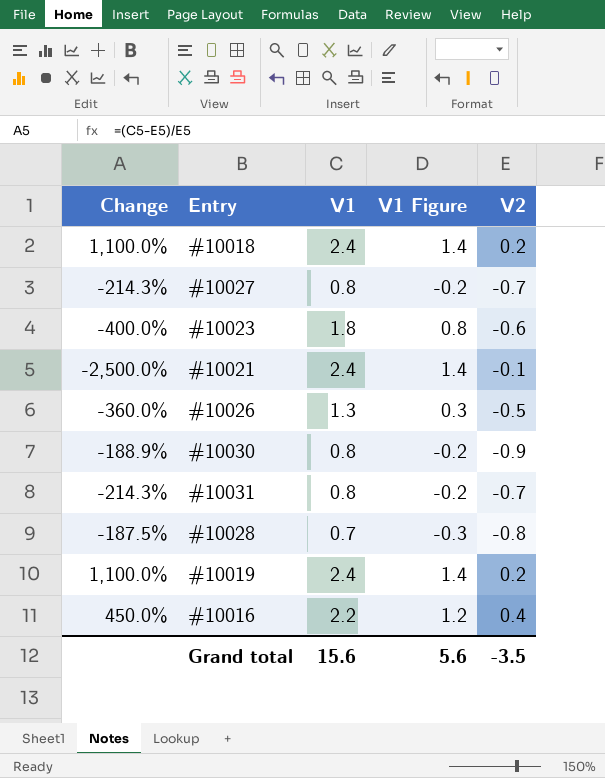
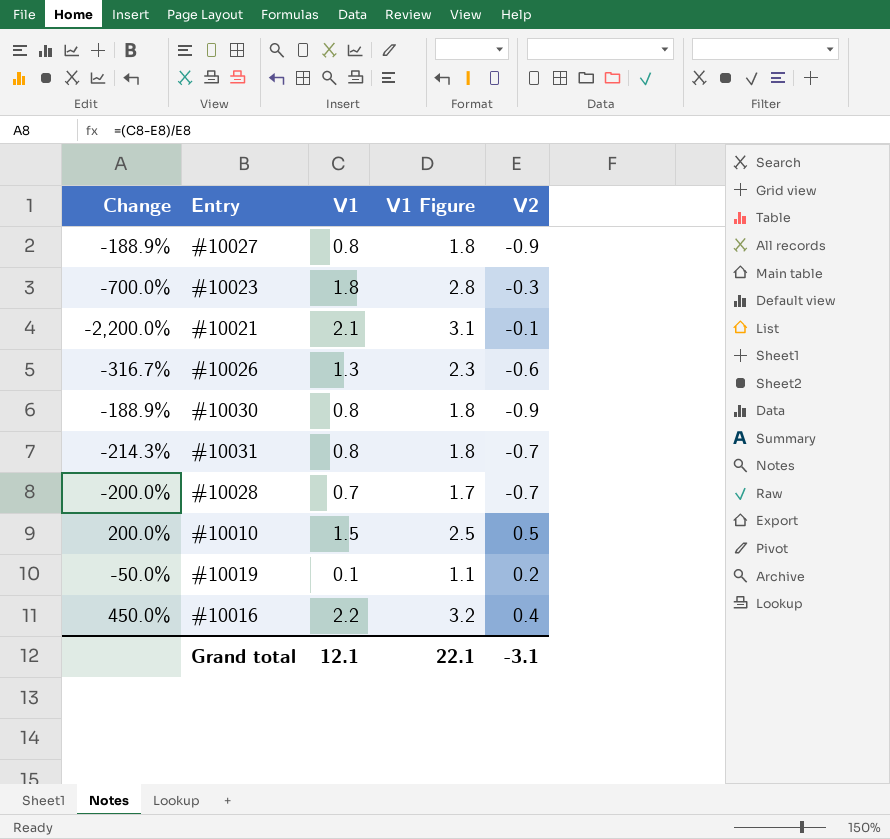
column V1 Figure | formula: [V1] - 1 -> [V1] + 1
row #10018: 1,100.0% | 2.4 | 1.4 | 0.2 -> none
#10027 | Change: -214.3% -> -188.9%
#10027 | V2: -0.7 -> -0.9
#10023 | Change: -400.0% -> -700.0%
#10023 | V2: -0.6 -> -0.3
#10021 | Change: -2,500.0% -> -2,200.0%
#10021 | V1: 2.4 -> 2.1
#10026 | Change: -360.0% -> -316.7%
#10026 | V2: -0.5 -> -0.6
#10028 | Change: -187.5% -> -200.0%
#10028 | V2: -0.8 -> -0.7
row #10010: none -> 200.0% | 1.5 | 2.5 | 0.5
#10019 | Change: 1,100.0% -> -50.0%
#10019 | V1: 2.4 -> 0.1
Grand total | V1: 15.6 -> 12.1
Grand total | V1 Figure: 5.6 -> 22.1
Grand total | V2: -3.5 -> -3.1

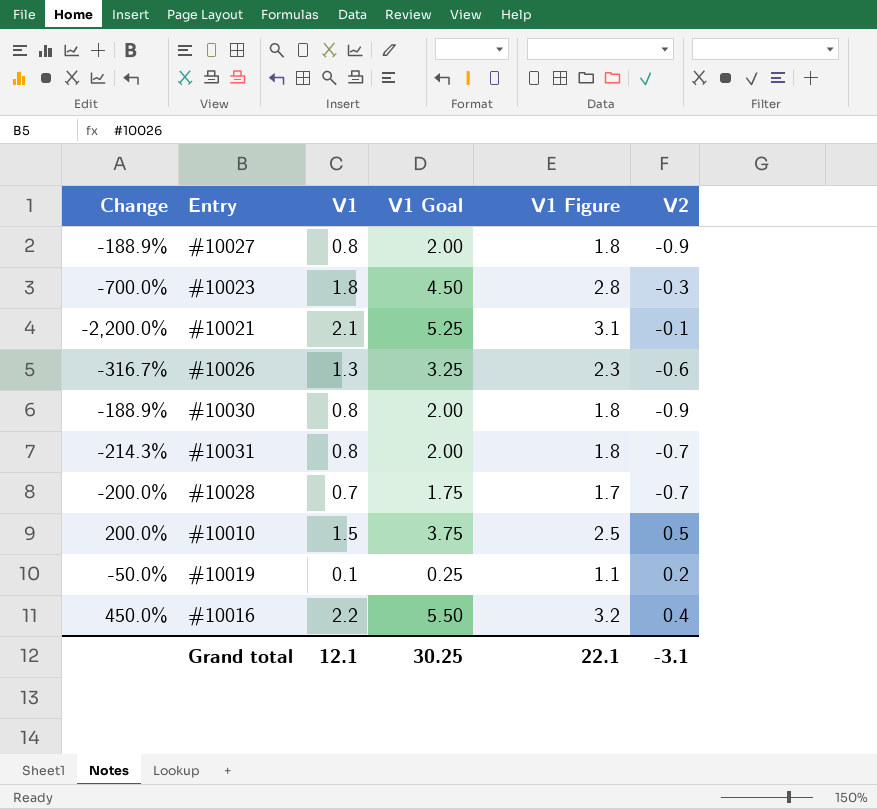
column V1 Goal | formula: none -> [V1] * 2.5

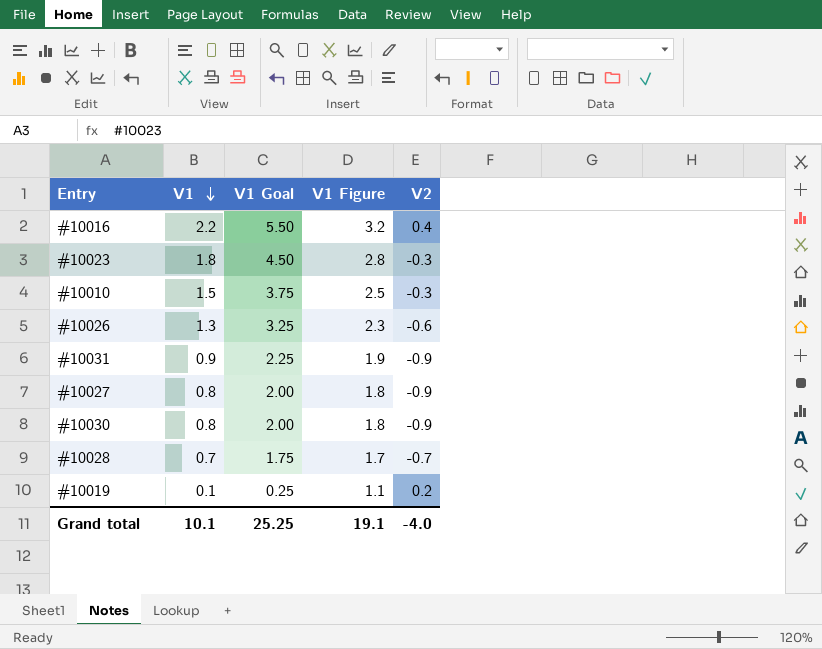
row order: none -> V1 descending
column Change | formula: ([V1] - [V2]) / [V2] -> none
row #10021: -2,200.0% | 2.1 | 5.25 | 3.1 | -0.1 -> none
#10010 | V2: 0.5 -> -0.3
#10031 | V1: 0.8 -> 0.9
#10031 | V1 Goal: 2.00 -> 2.25
#10031 | V1 Figure: 1.8 -> 1.9
#10031 | V2: -0.7 -> -0.9
Grand total | V1: 12.1 -> 10.1
Grand total | V1 Goal: 30.25 -> 25.25
Grand total | V1 Figure: 22.1 -> 19.1
Grand total | V2: -3.1 -> -4.0

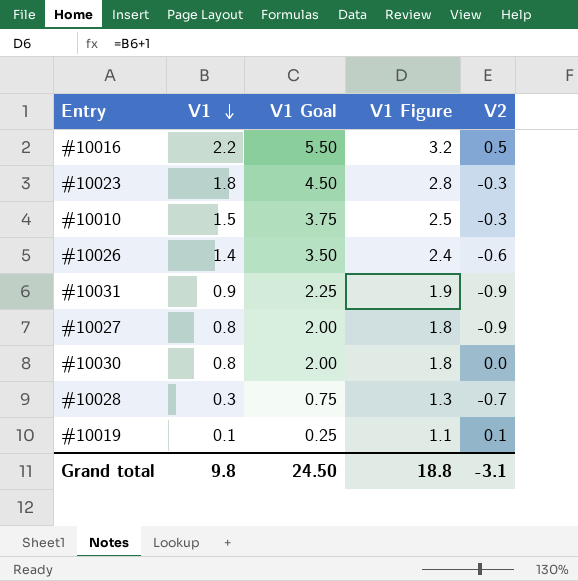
#10016 | V2: 0.4 -> 0.5
#10026 | V1: 1.3 -> 1.4
#10026 | V1 Goal: 3.25 -> 3.50
#10026 | V1 Figure: 2.3 -> 2.4
#10030 | V2: -0.9 -> 0.0
#10028 | V1: 0.7 -> 0.3
#10028 | V1 Goal: 1.75 -> 0.75
#10028 | V1 Figure: 1.7 -> 1.3
#10019 | V2: 0.2 -> 0.1
Grand total | V1: 10.1 -> 9.8
Grand total | V1 Goal: 25.25 -> 24.50
Grand total | V1 Figure: 19.1 -> 18.8
Grand total | V2: -4.0 -> -3.1

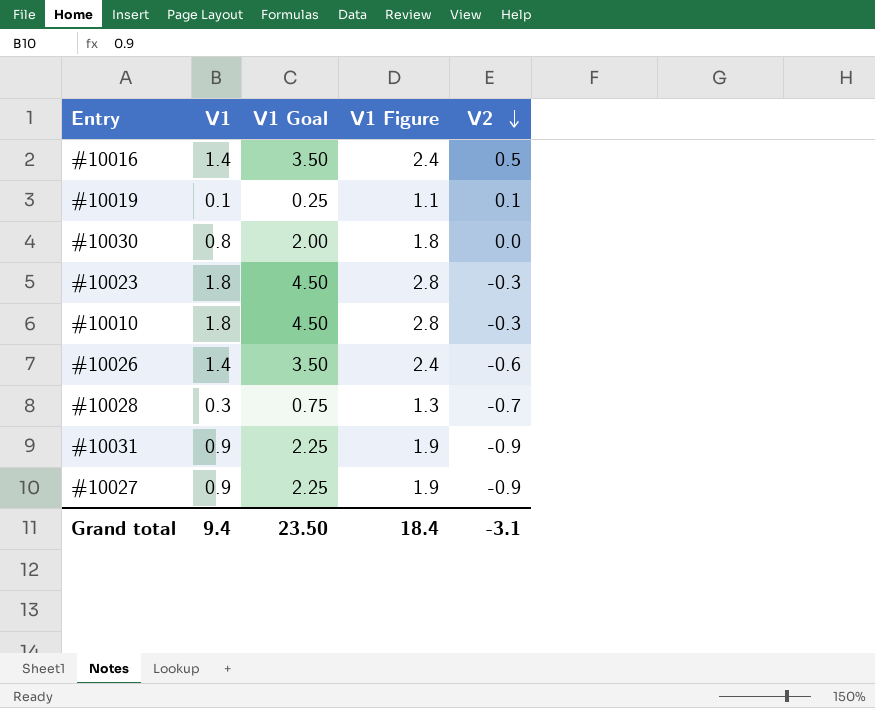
row order: V1 descending -> V2 descending
#10016 | V1: 2.2 -> 1.4
#10016 | V1 Goal: 5.50 -> 3.50
#10016 | V1 Figure: 3.2 -> 2.4
#10010 | V1: 1.5 -> 1.8
#10010 | V1 Goal: 3.75 -> 4.50
#10010 | V1 Figure: 2.5 -> 2.8
#10027 | V1: 0.8 -> 0.9
#10027 | V1 Goal: 2.00 -> 2.25
#10027 | V1 Figure: 1.8 -> 1.9
Grand total | V1: 9.8 -> 9.4
Grand total | V1 Goal: 24.50 -> 23.50
Grand total | V1 Figure: 18.8 -> 18.4

